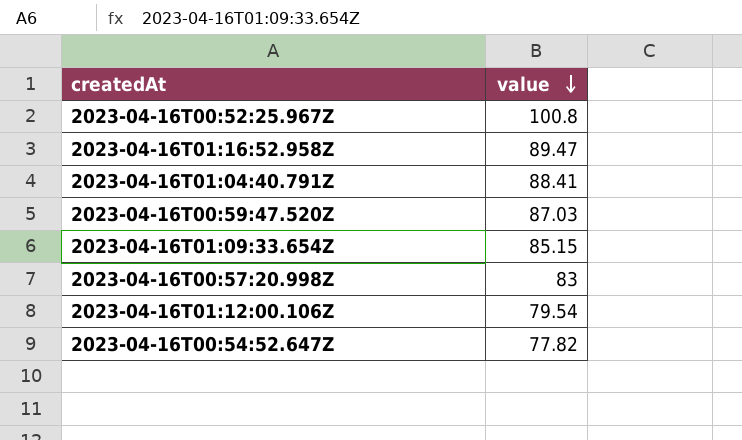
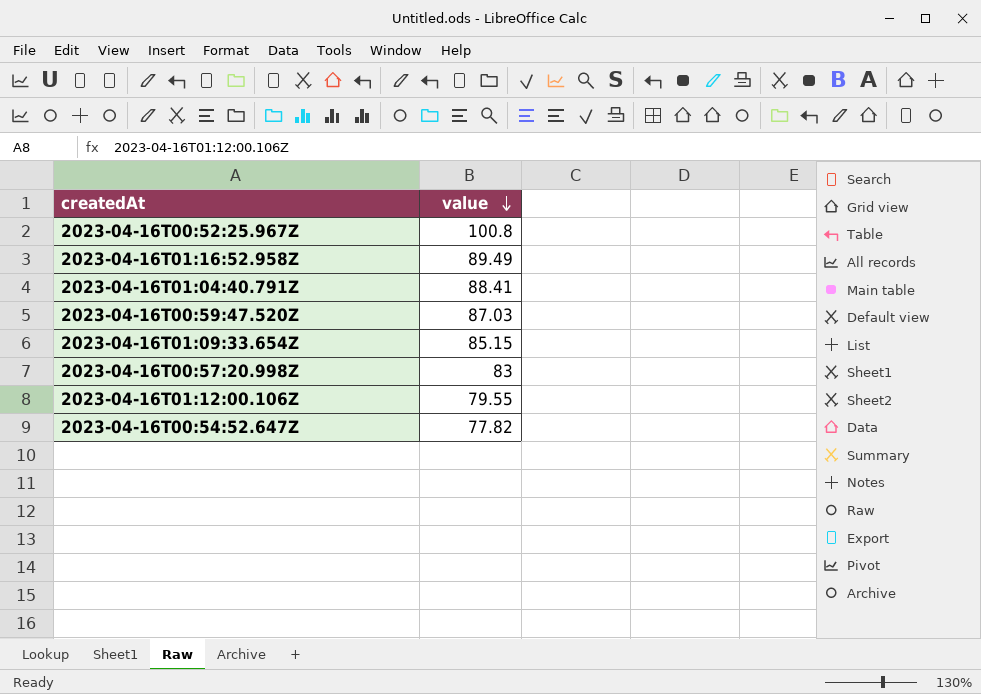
2023-04-16T01:16:52.958Z | value: 89.47 -> 89.49
2023-04-16T01:12:00.106Z | value: 79.54 -> 79.55

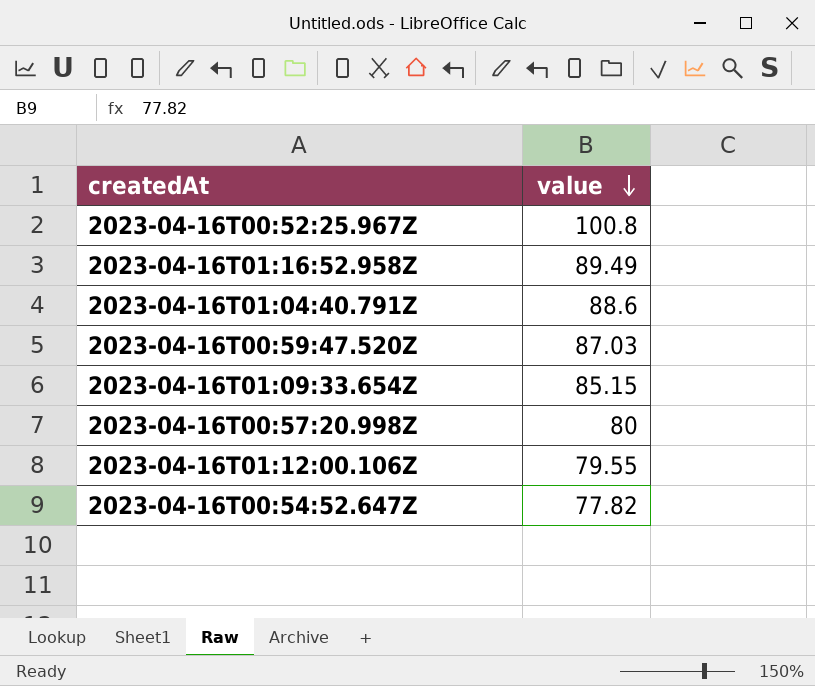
2023-04-16T01:04:40.791Z | value: 88.41 -> 88.6
2023-04-16T00:57:20.998Z | value: 83 -> 80

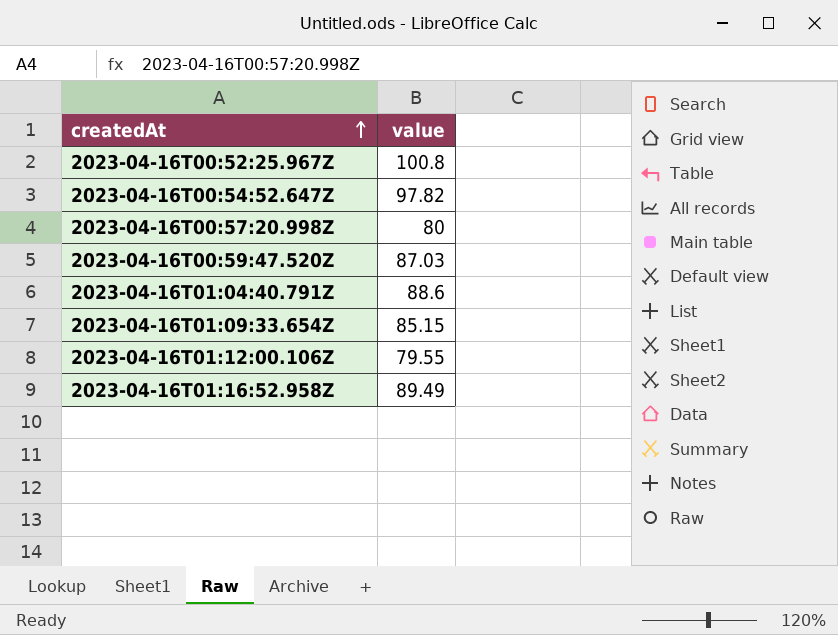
row order: value descending -> createdAt ascending
2023-04-16T00:54:52.647Z | value: 77.82 -> 97.82

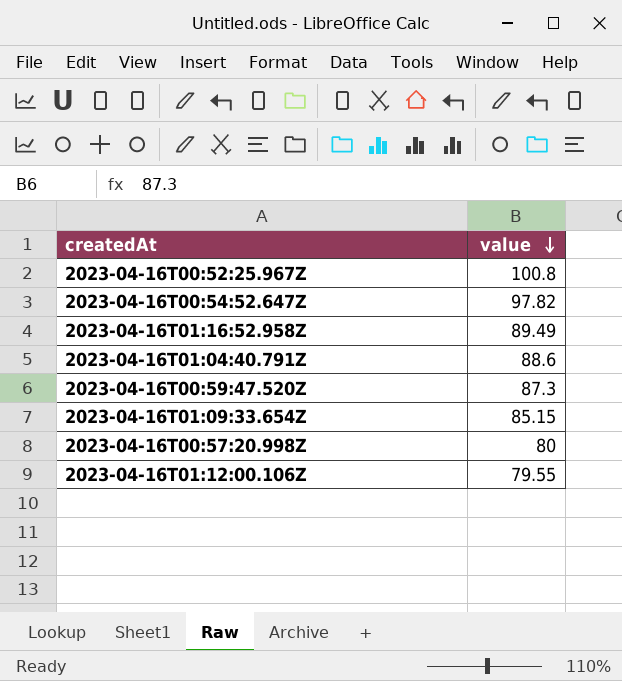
row order: createdAt ascending -> value descending
2023-04-16T00:59:47.520Z | value: 87.03 -> 87.3

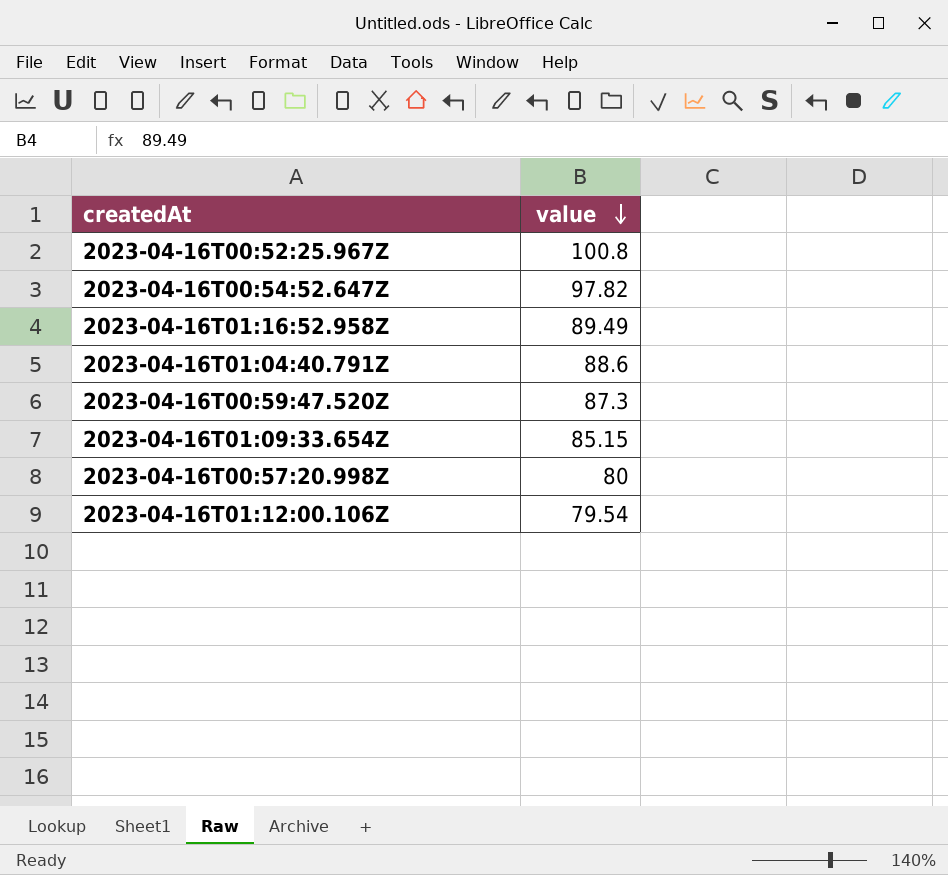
2023-04-16T01:12:00.106Z | value: 79.55 -> 79.54

